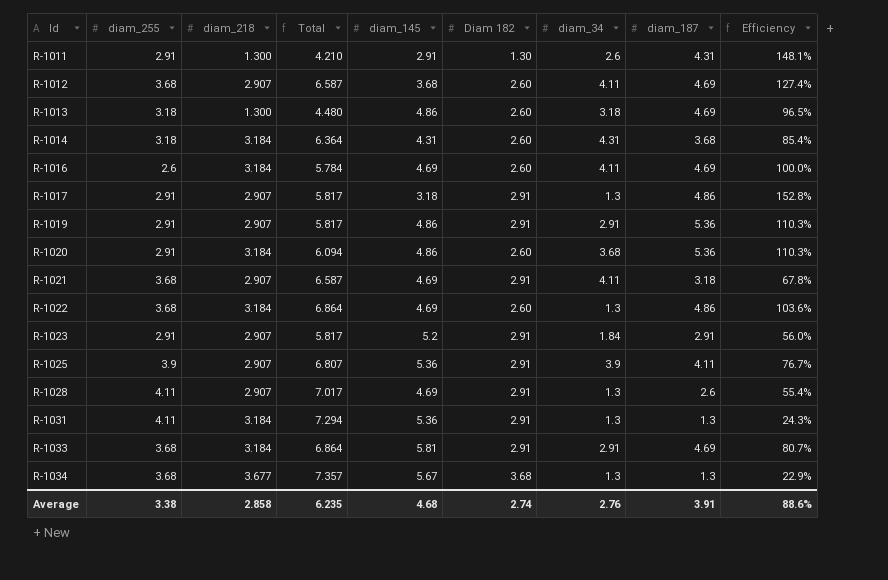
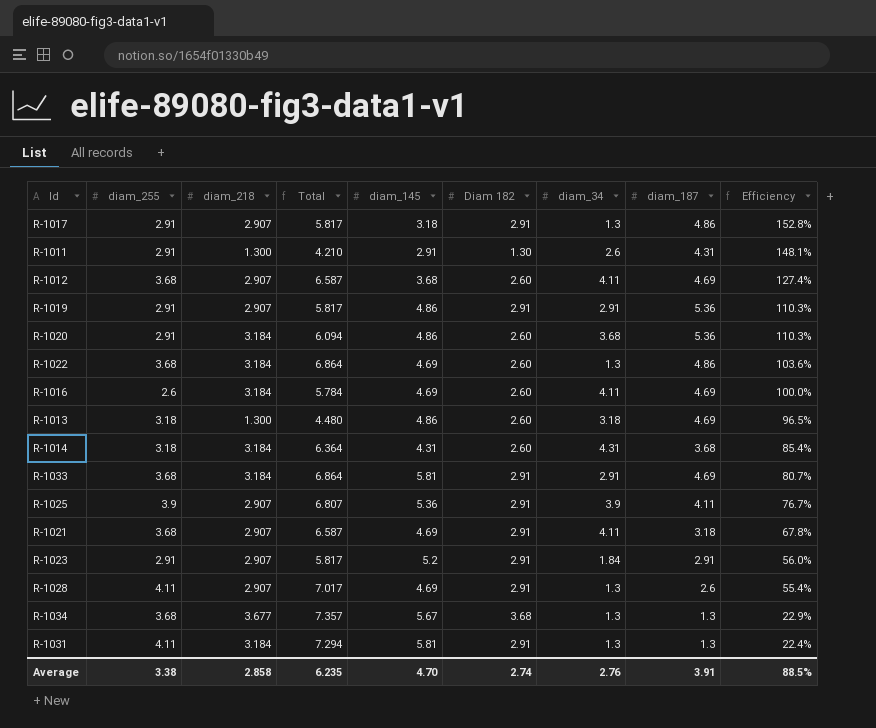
row order: Id ascending -> Efficiency descending
R-1031 | diam_145: 5.36 -> 5.81
R-1031 | Efficiency: 24.3% -> 22.4%
Average | diam_145: 4.68 -> 4.70
Average | Efficiency: 88.6% -> 88.5%

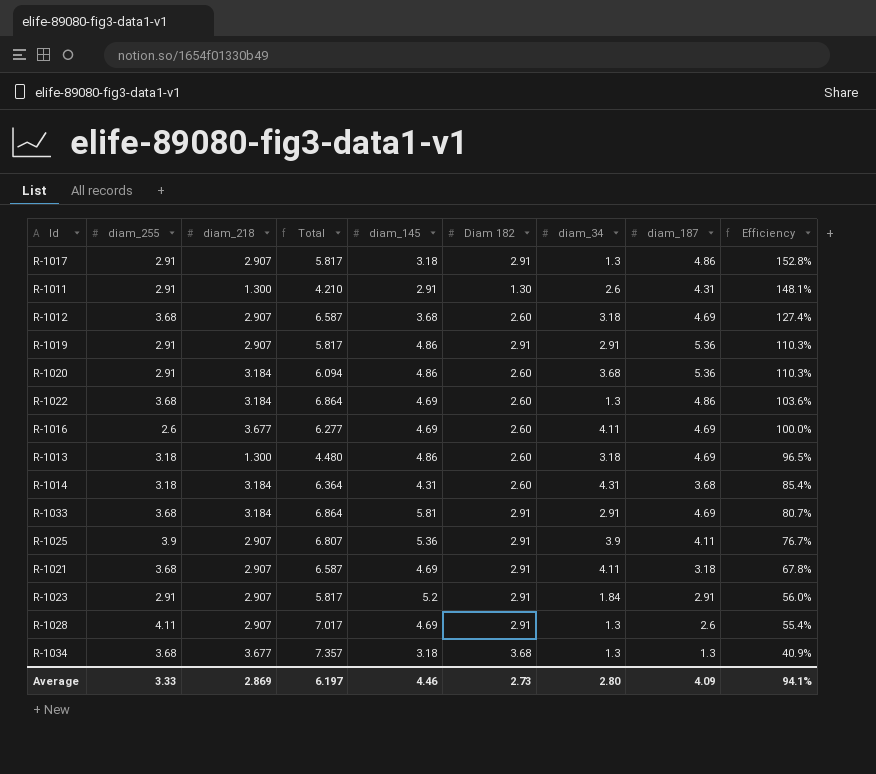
row R-1031: 4.11 | 3.184 | 7.294 | 5.81 | 2.91 | 1.3 | 1.3 | 22.4% -> none
R-1012 | diam_34: 4.11 -> 3.18
R-1016 | diam_218: 3.184 -> 3.677
R-1016 | Total: 5.784 -> 6.277
R-1034 | diam_145: 5.67 -> 3.18
R-1034 | Efficiency: 22.9% -> 40.9%
Average | diam_255: 3.38 -> 3.33
Average | diam_218: 2.858 -> 2.869
Average | Total: 6.235 -> 6.197
Average | diam_145: 4.70 -> 4.46
Average | Diam 182: 2.74 -> 2.73
Average | diam_34: 2.76 -> 2.80
Average | diam_187: 3.91 -> 4.09
Average | Efficiency: 88.5% -> 94.1%

